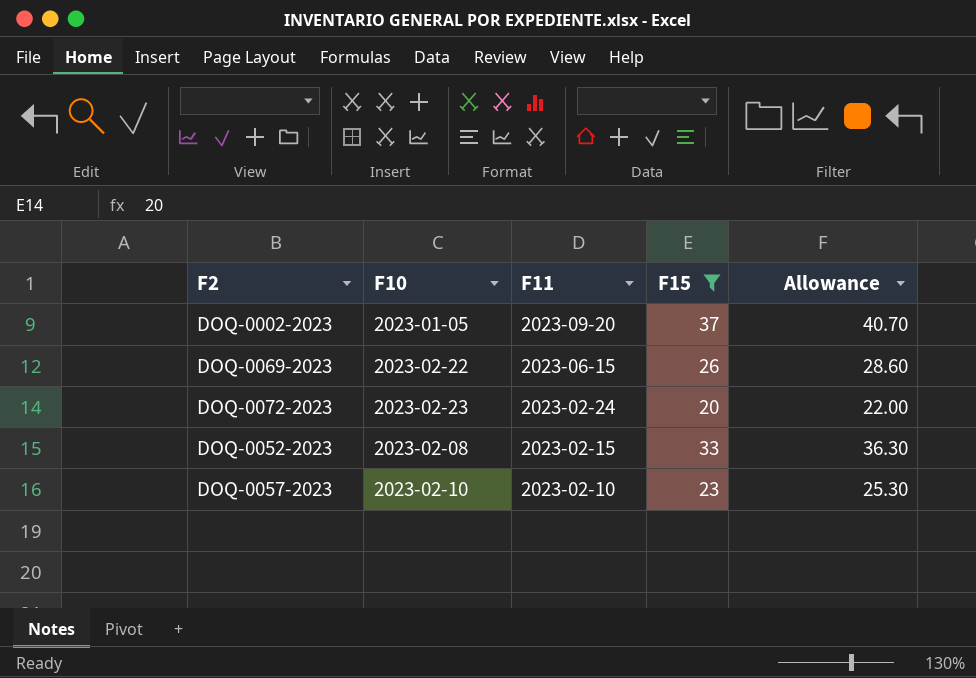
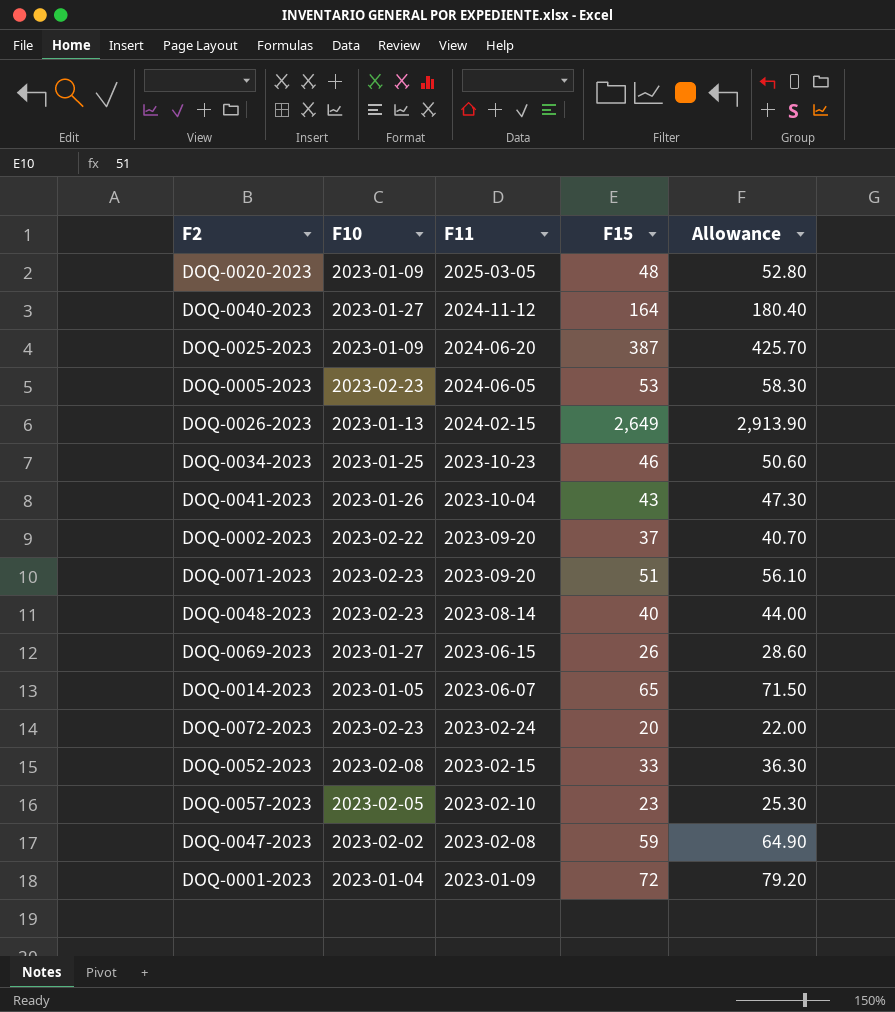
filter: F15 <= 37 -> none
DOQ-0002-2023 | F10: 2023-01-05 -> 2023-02-22
DOQ-0069-2023 | F10: 2023-02-22 -> 2023-01-27
DOQ-0057-2023 | F10: 2023-02-10 -> 2023-02-05

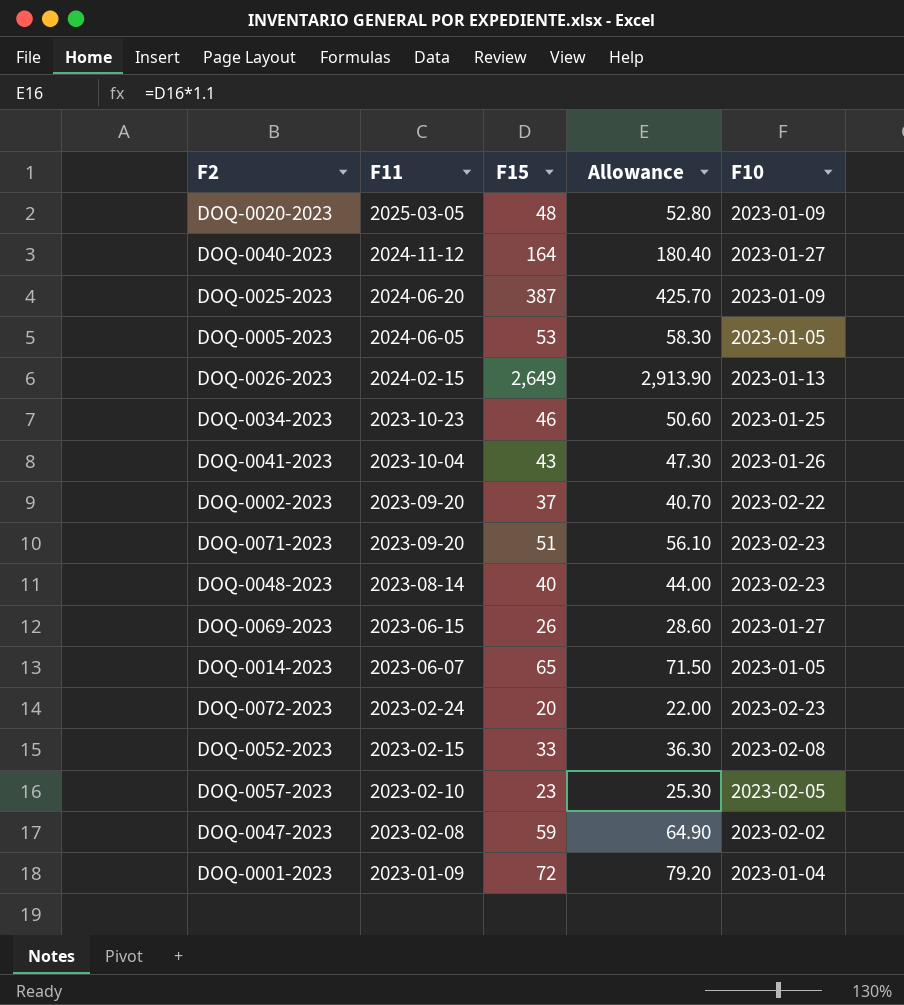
column F10 | position: 2 -> 5
DOQ-0005-2023 | F10: 2023-02-23 -> 2023-01-05

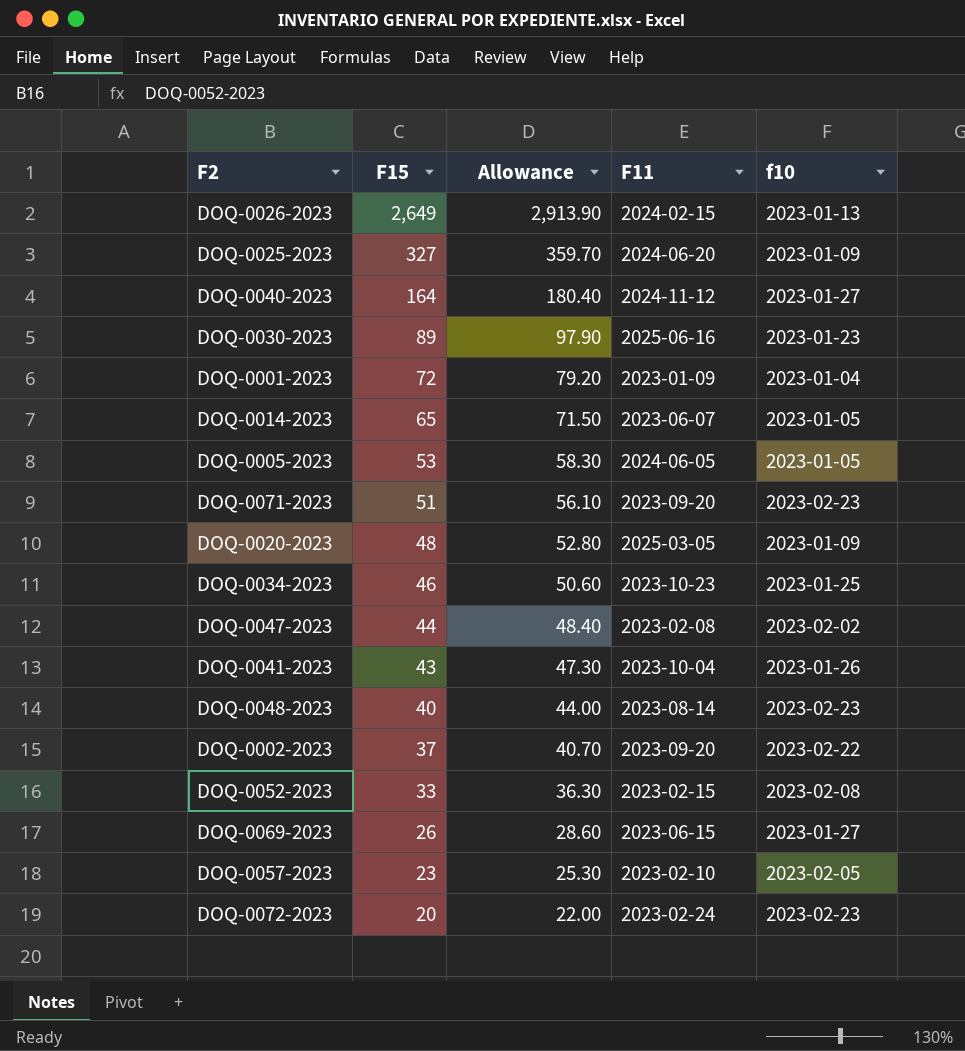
row order: F11 descending -> F15 descending
column F11 | position: 2 -> 4
column name: F10 -> f10
DOQ-0025-2023 | F15: 387 -> 327
DOQ-0025-2023 | Allowance: 425.70 -> 359.70
row DOQ-0030-2023: none -> 89 | 97.90 | 2025-06-16 | 2023-01-23
DOQ-0047-2023 | F15: 59 -> 44
DOQ-0047-2023 | Allowance: 64.90 -> 48.40

